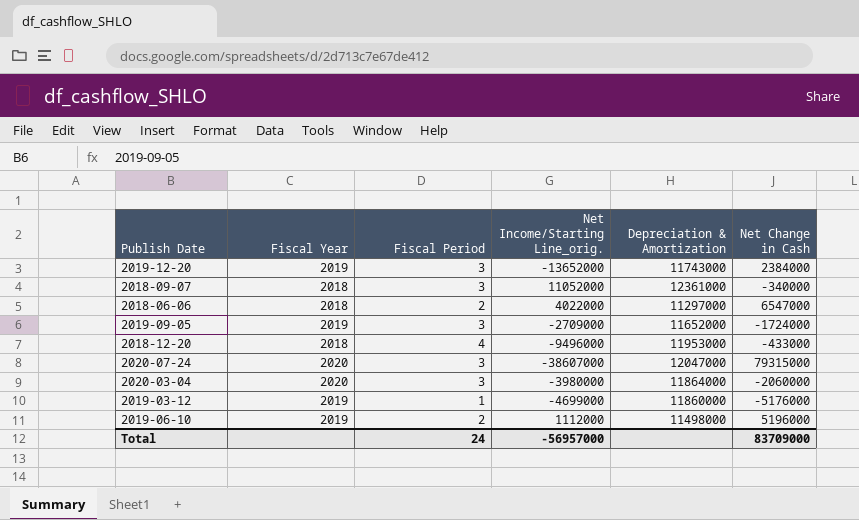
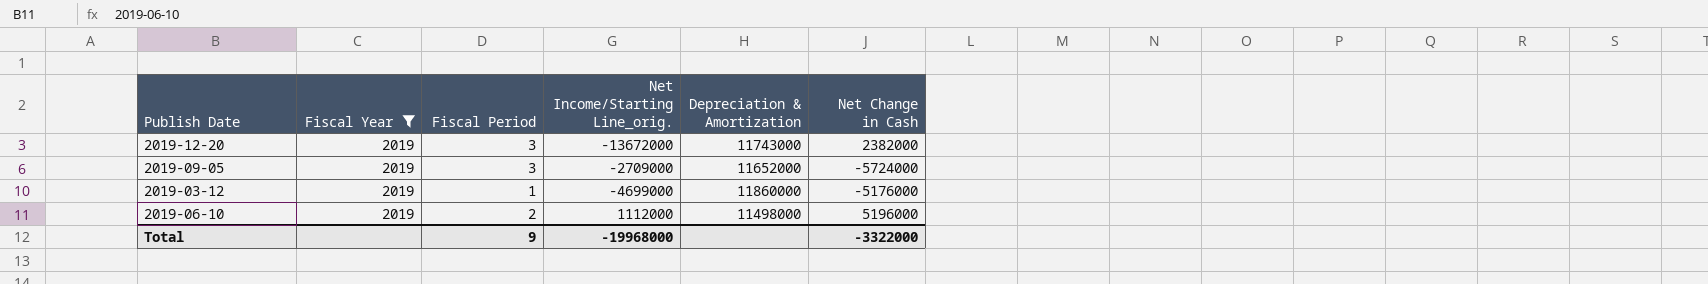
filter: none -> Fiscal Year = 2019
2019-12-20 | Net Income/Starting Line_orig.: -13652000 -> -13672000
2019-12-20 | Net Change in Cash: 2384000 -> 2382000
2019-09-05 | Net Change in Cash: -1724000 -> -5724000
Total | Fiscal Period: 24 -> 9
Total | Net Income/Starting Line_orig.: -56957000 -> -19968000
Total | Net Change in Cash: 83709000 -> -3322000

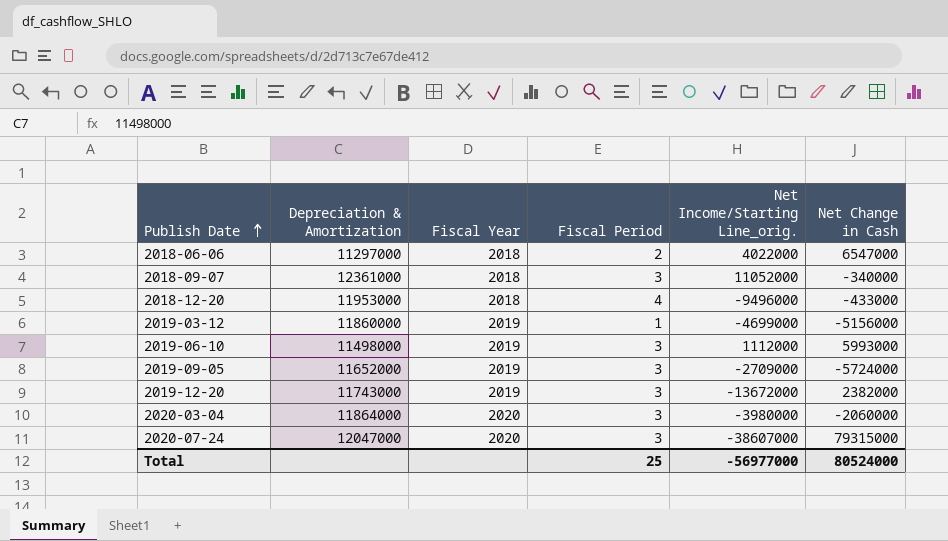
filter: Fiscal Year = 2019 -> none
row order: none -> Publish Date ascending
column Depreciation & Amortization | position: 5 -> 2
2019-03-12 | Net Change in Cash: -5176000 -> -5156000
2019-06-10 | Fiscal Period: 2 -> 3
2019-06-10 | Net Change in Cash: 5196000 -> 5993000
Total | Fiscal Period: 9 -> 25
Total | Net Income/Starting Line_orig.: -19968000 -> -56977000
Total | Net Change in Cash: -3322000 -> 80524000

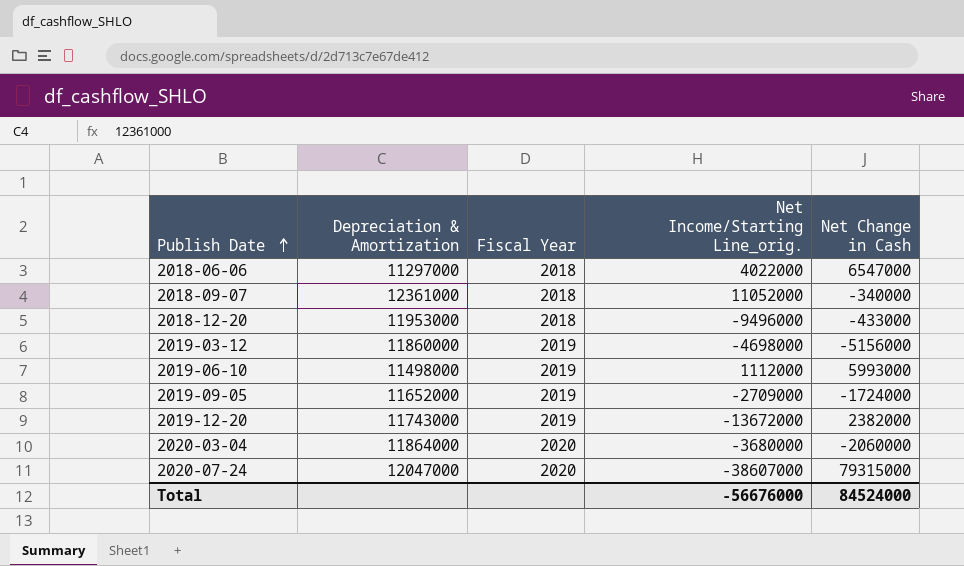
column Fiscal Period | position: 4 -> none
2019-03-12 | Net Income/Starting Line_orig.: -4699000 -> -4698000
2019-09-05 | Net Change in Cash: -5724000 -> -1724000
2020-03-04 | Net Income/Starting Line_orig.: -3980000 -> -3680000
Total | Net Income/Starting Line_orig.: -56977000 -> -56676000
Total | Net Change in Cash: 80524000 -> 84524000

